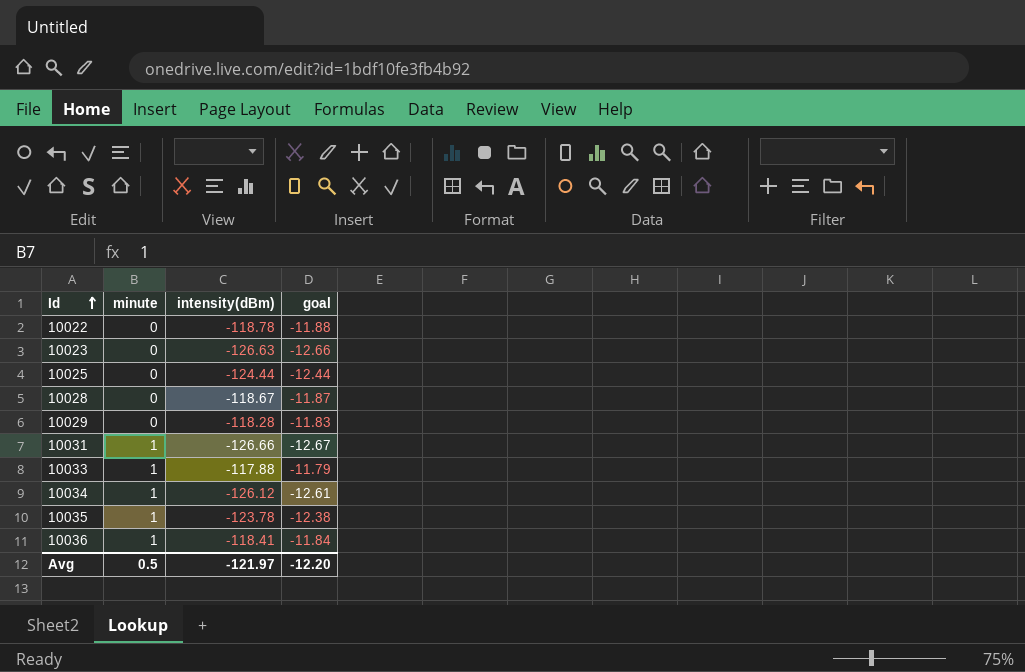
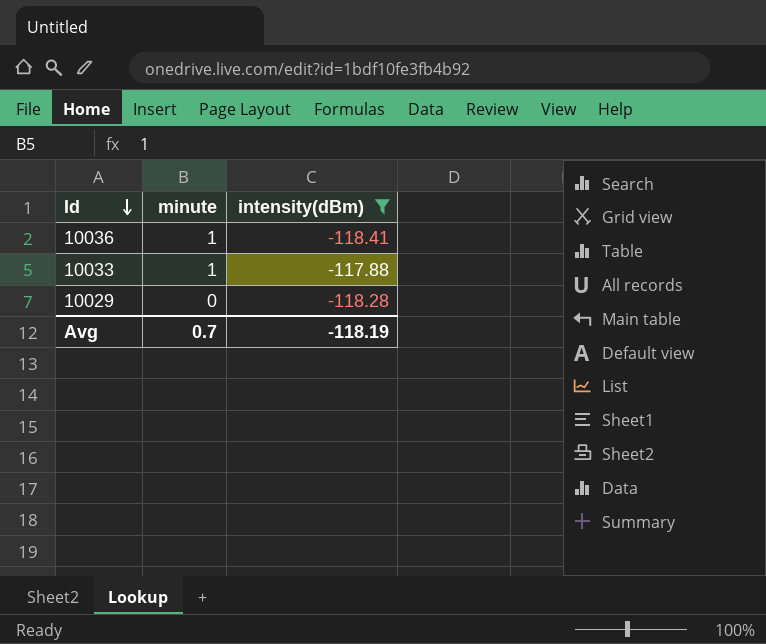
filter: none -> intensity(dBm) >= -118.41
row order: Id ascending -> Id descending
column goal | formula: [intensity(dBm)] * 0.1 -> none
Avg | minute: 0.5 -> 0.7
Avg | intensity(dBm): -121.97 -> -118.19

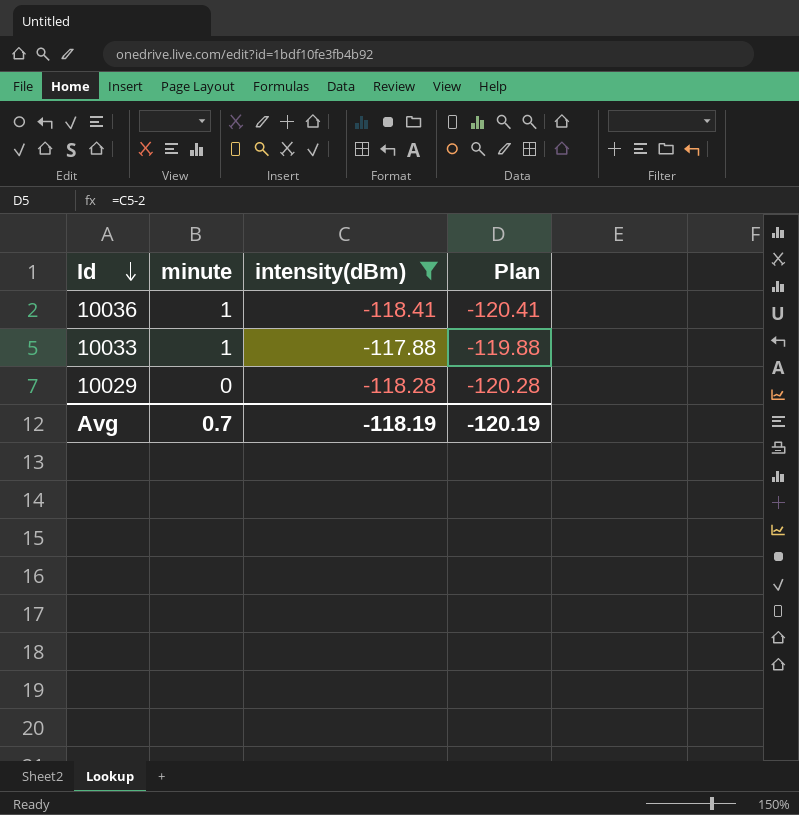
column Plan | formula: none -> [intensity(dBm)] - 2

